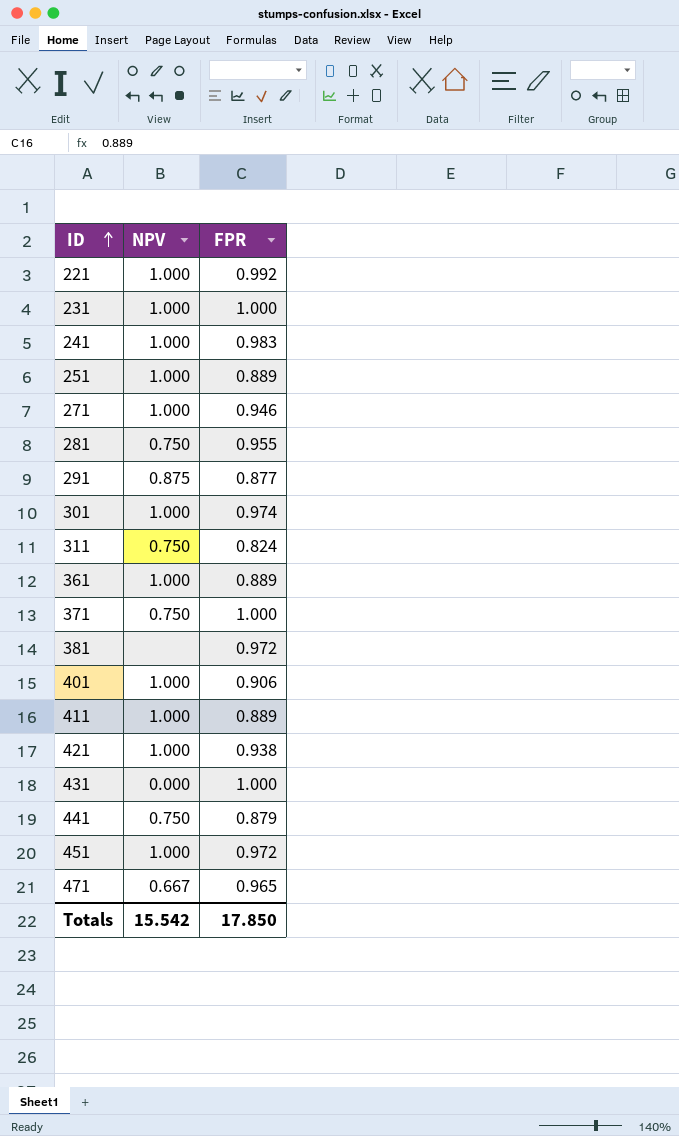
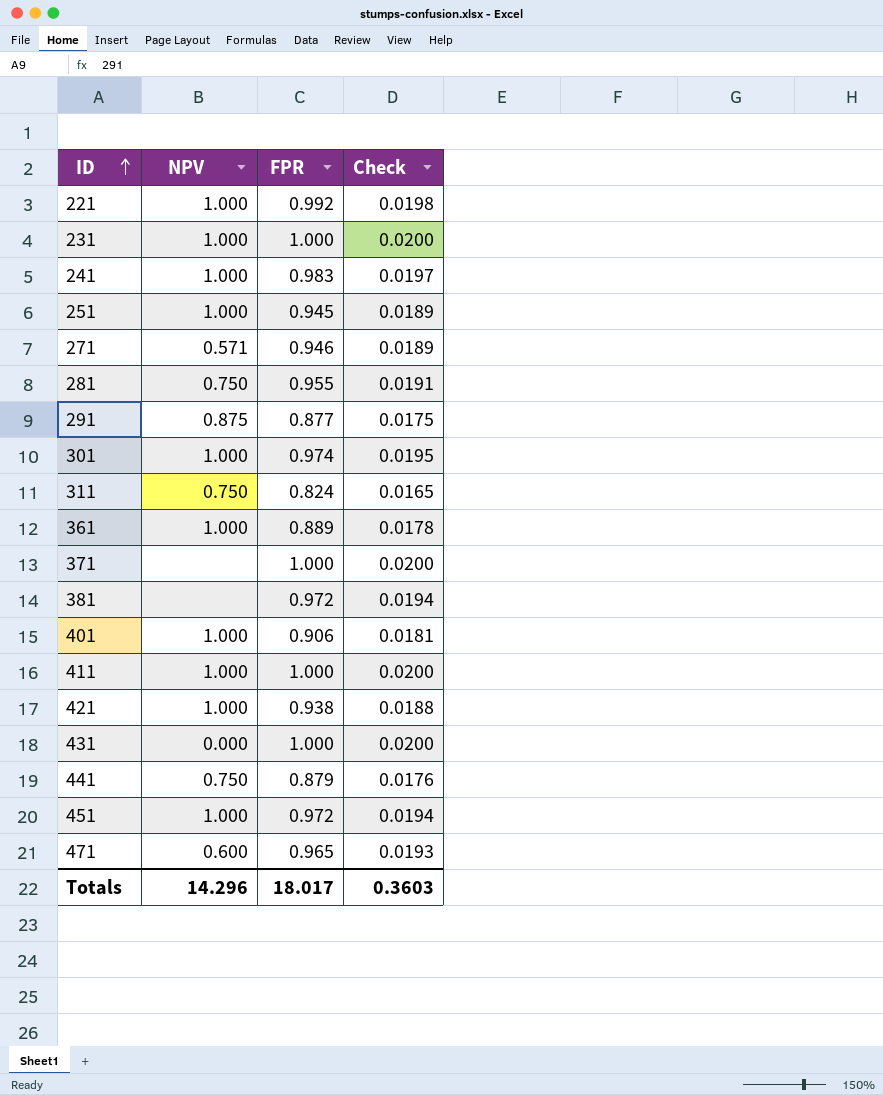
column Check | formula: none -> [FPR] * 0.02
251 | FPR: 0.889 -> 0.945
271 | NPV: 1.000 -> 0.571
371 | NPV: 0.750 -> none
411 | FPR: 0.889 -> 1.000
471 | NPV: 0.667 -> 0.600
Totals | NPV: 15.542 -> 14.296
Totals | FPR: 17.850 -> 18.017

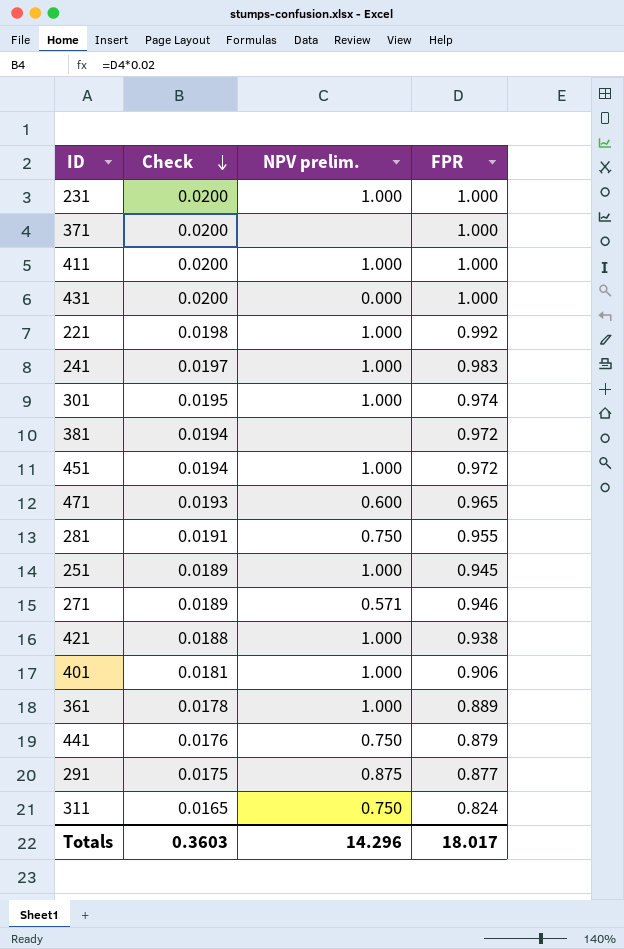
row order: ID ascending -> Check descending
column Check | position: 4 -> 2
column name: NPV -> NPV prelim.

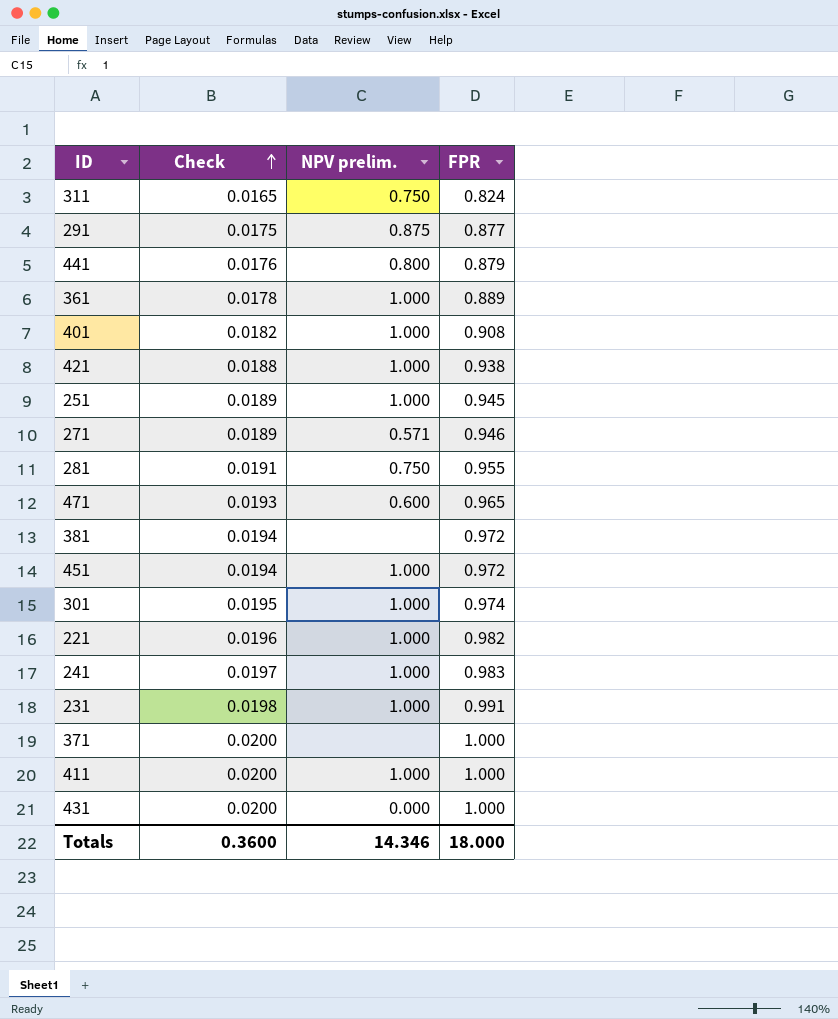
row order: Check descending -> Check ascending
441 | NPV prelim.: 0.750 -> 0.800
401 | Check: 0.0181 -> 0.0182
401 | FPR: 0.906 -> 0.908
221 | Check: 0.0198 -> 0.0196
221 | FPR: 0.992 -> 0.982
231 | Check: 0.0200 -> 0.0198
231 | FPR: 1.000 -> 0.991
Totals | Check: 0.3603 -> 0.3600
Totals | NPV prelim.: 14.296 -> 14.346
Totals | FPR: 18.017 -> 18.000

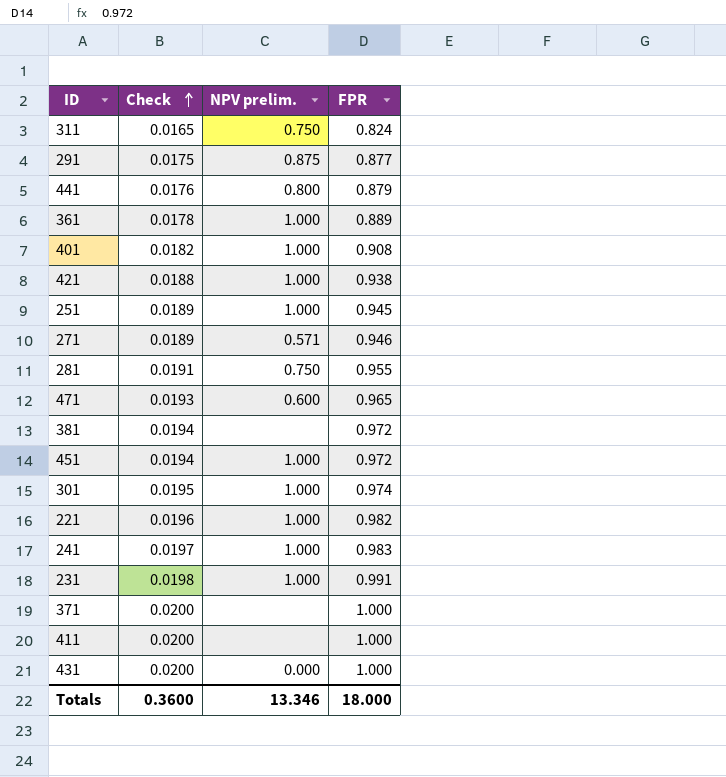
411 | NPV prelim.: 1.000 -> none
Totals | NPV prelim.: 14.346 -> 13.346

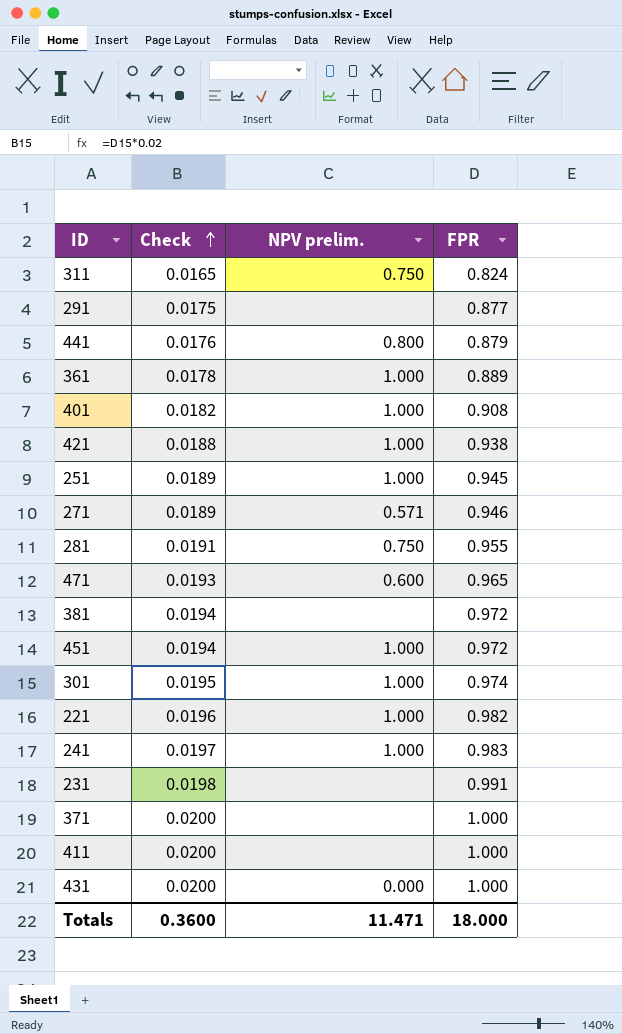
291 | NPV prelim.: 0.875 -> none
231 | NPV prelim.: 1.000 -> none
Totals | NPV prelim.: 13.346 -> 11.471

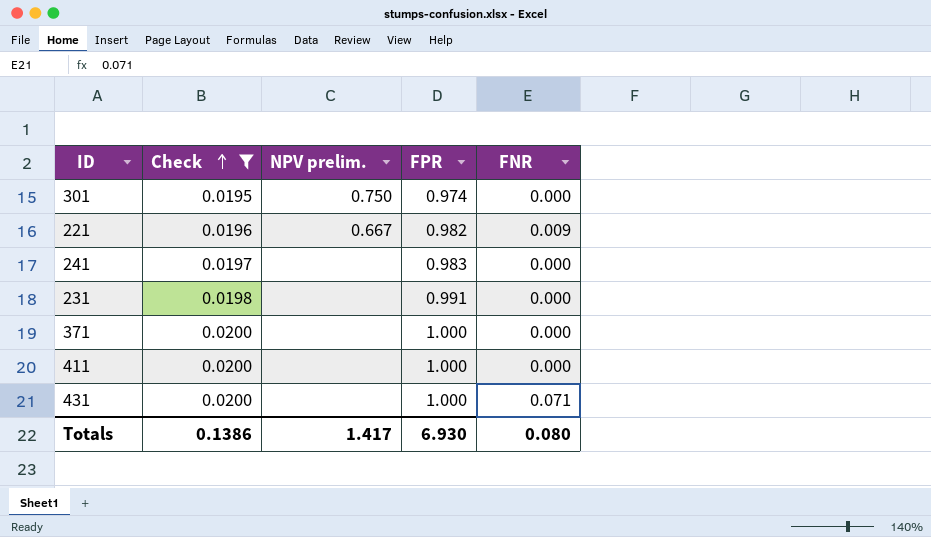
filter: none -> Check >= 0.0195
column FNR | position: none -> 5
301 | NPV prelim.: 1.000 -> 0.750
221 | NPV prelim.: 1.000 -> 0.667
241 | NPV prelim.: 1.000 -> none
431 | NPV prelim.: 0.000 -> none
Totals | Check: 0.3600 -> 0.1386
Totals | NPV prelim.: 11.471 -> 1.417
Totals | FPR: 18.000 -> 6.930

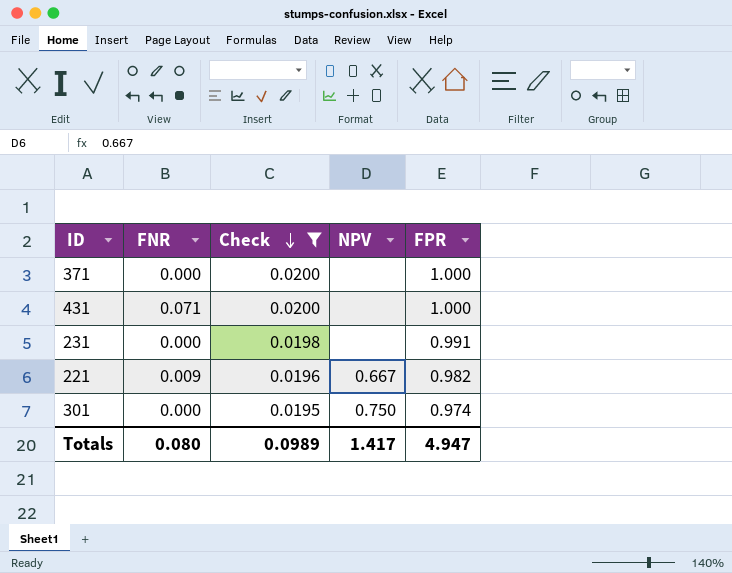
row order: Check ascending -> Check descending
column FNR | position: 5 -> 2
column name: NPV prelim. -> NPV
row 241: 0.0197 | none | 0.983 | 0.000 -> none
row 411: 0.0200 | none | 1.000 | 0.000 -> none
Totals | Check: 0.1386 -> 0.0989
Totals | FPR: 6.930 -> 4.947

